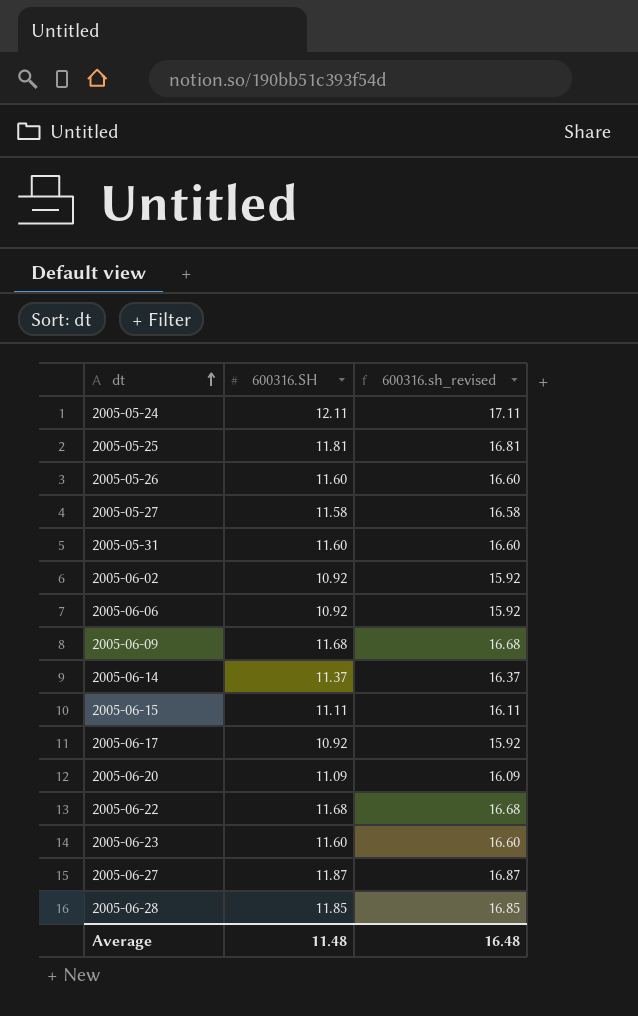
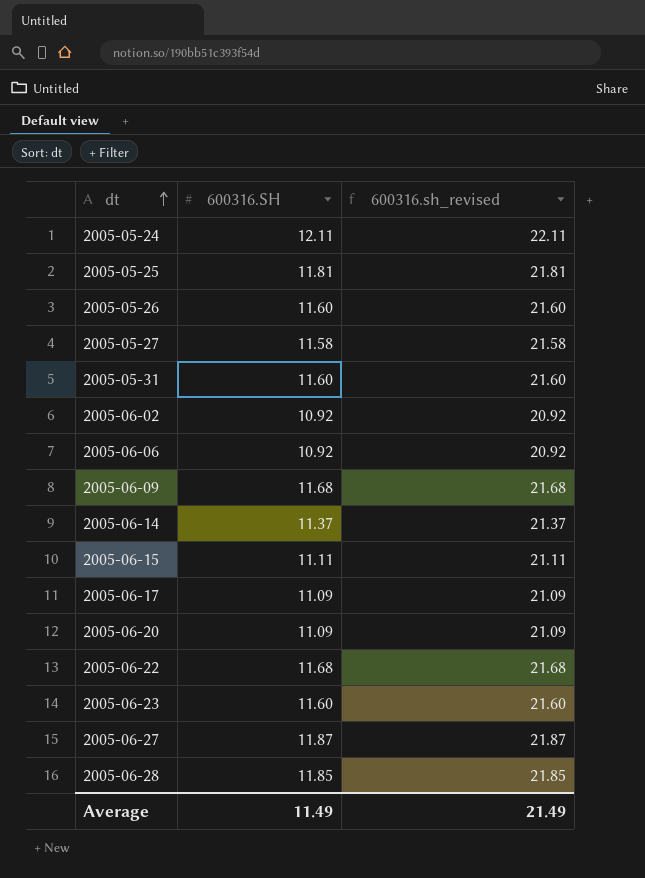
column 600316.sh_revised | formula: [600316.SH] + 5 -> [600316.SH] + 10
2005-06-17 | 600316.SH: 10.92 -> 11.09
Average | 600316.SH: 11.48 -> 11.49
Average | 600316.sh_revised: 16.48 -> 21.49

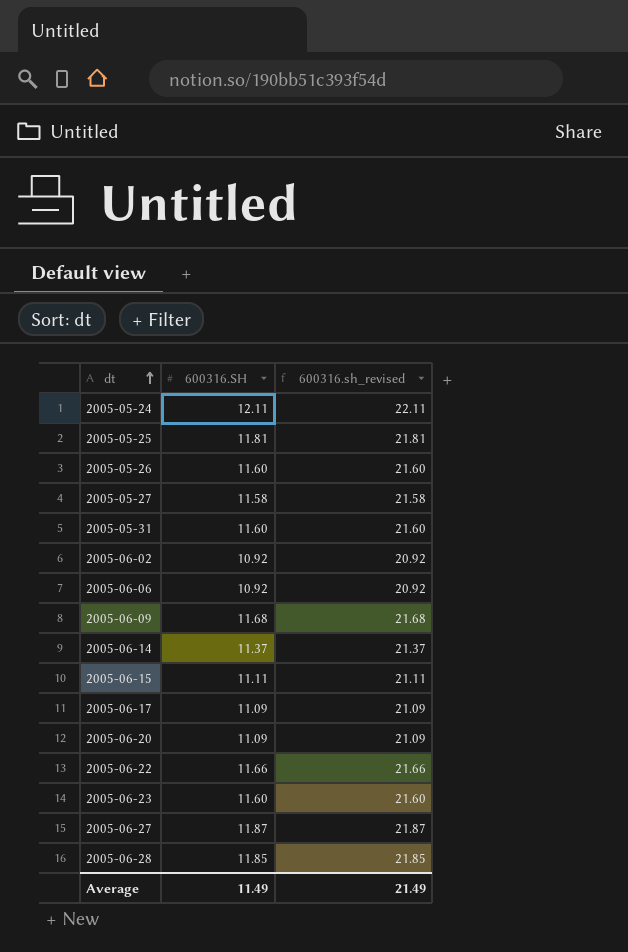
2005-06-22 | 600316.SH: 11.68 -> 11.66
2005-06-22 | 600316.sh_revised: 21.68 -> 21.66

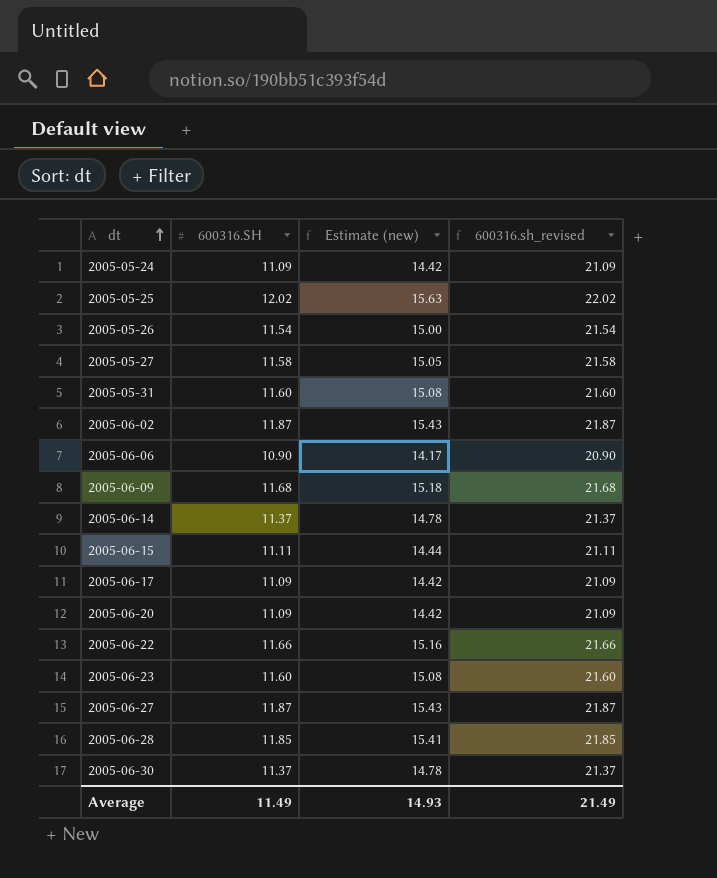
column Estimate (new) | formula: none -> [600316.SH] * 1.3
2005-05-24 | 600316.SH: 12.11 -> 11.09
2005-05-24 | 600316.sh_revised: 22.11 -> 21.09
2005-05-25 | 600316.SH: 11.81 -> 12.02
2005-05-25 | 600316.sh_revised: 21.81 -> 22.02
2005-05-26 | 600316.SH: 11.60 -> 11.54
2005-05-26 | 600316.sh_revised: 21.60 -> 21.54
2005-06-02 | 600316.SH: 10.92 -> 11.87
2005-06-02 | 600316.sh_revised: 20.92 -> 21.87
2005-06-06 | 600316.SH: 10.92 -> 10.90
2005-06-06 | 600316.sh_revised: 20.92 -> 20.90
row 2005-06-30: none -> 11.37 | 14.78 | 21.37

